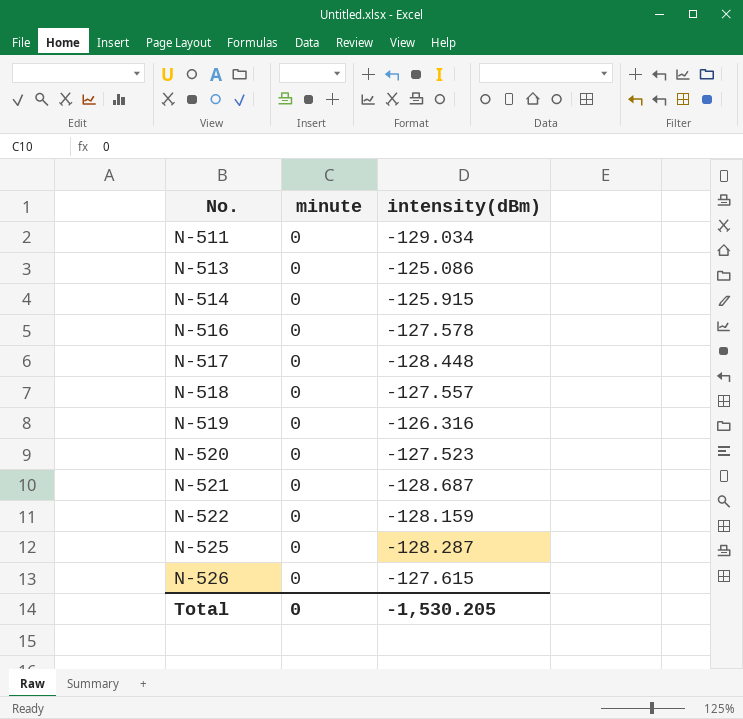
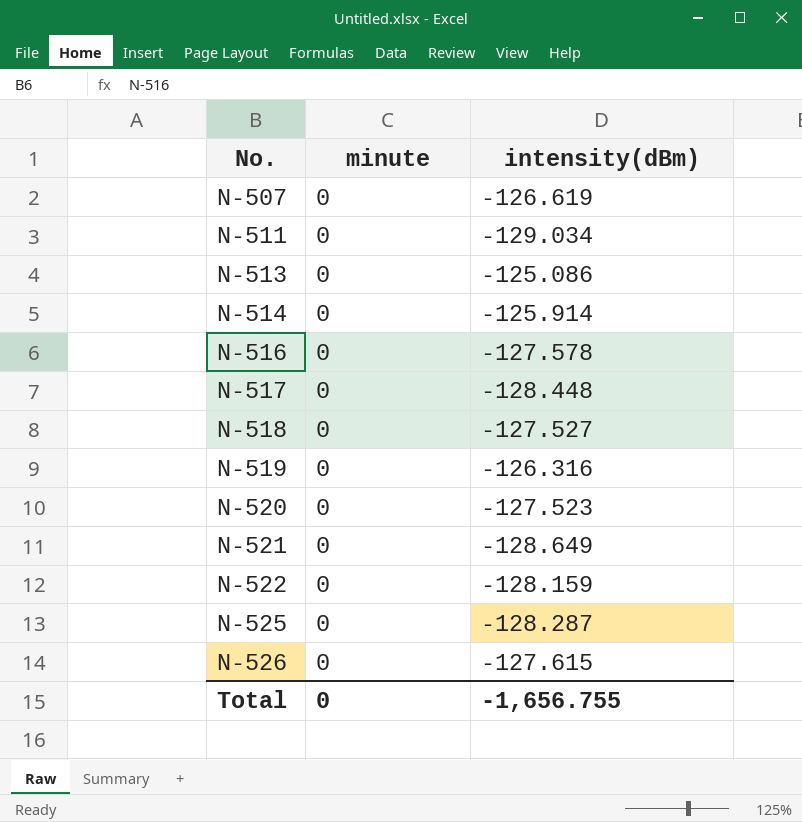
row N-507: none -> 0 | -126.619
N-514 | intensity(dBm): -125.915 -> -125.914
N-518 | intensity(dBm): -127.557 -> -127.527
N-521 | intensity(dBm): -128.687 -> -128.649
Total | intensity(dBm): -1,530.205 -> -1,656.755

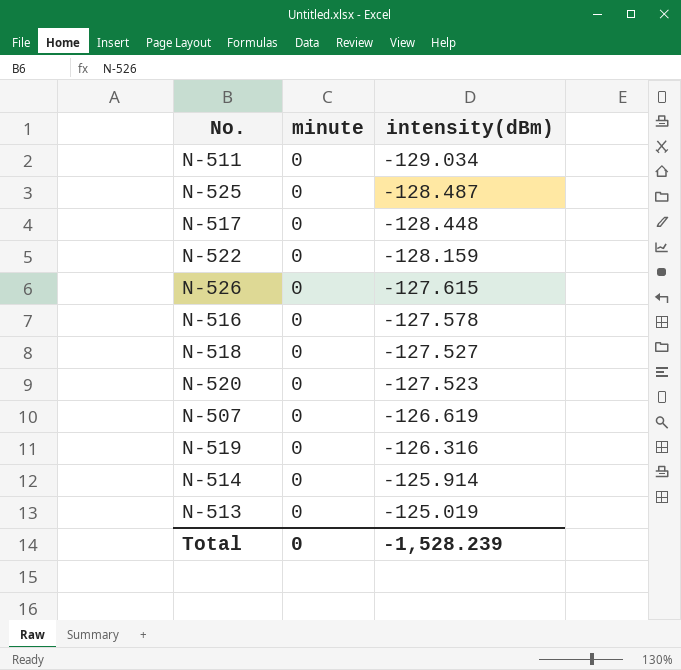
row order: No. ascending -> intensity(dBm) ascending
row N-521: 0 | -128.649 -> none
N-525 | intensity(dBm): -128.287 -> -128.487
N-513 | intensity(dBm): -125.086 -> -125.019
Total | intensity(dBm): -1,656.755 -> -1,528.239

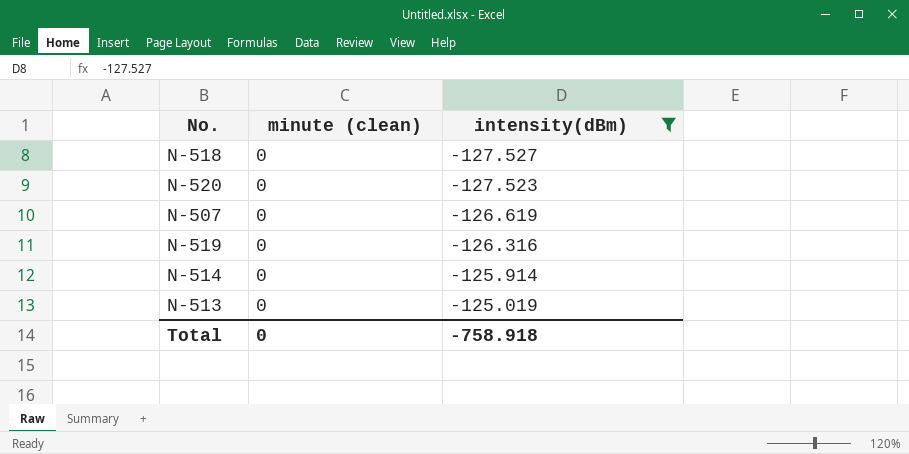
filter: none -> intensity(dBm) >= -127.527
column name: minute -> minute (clean)
Total | intensity(dBm): -1,528.239 -> -758.918

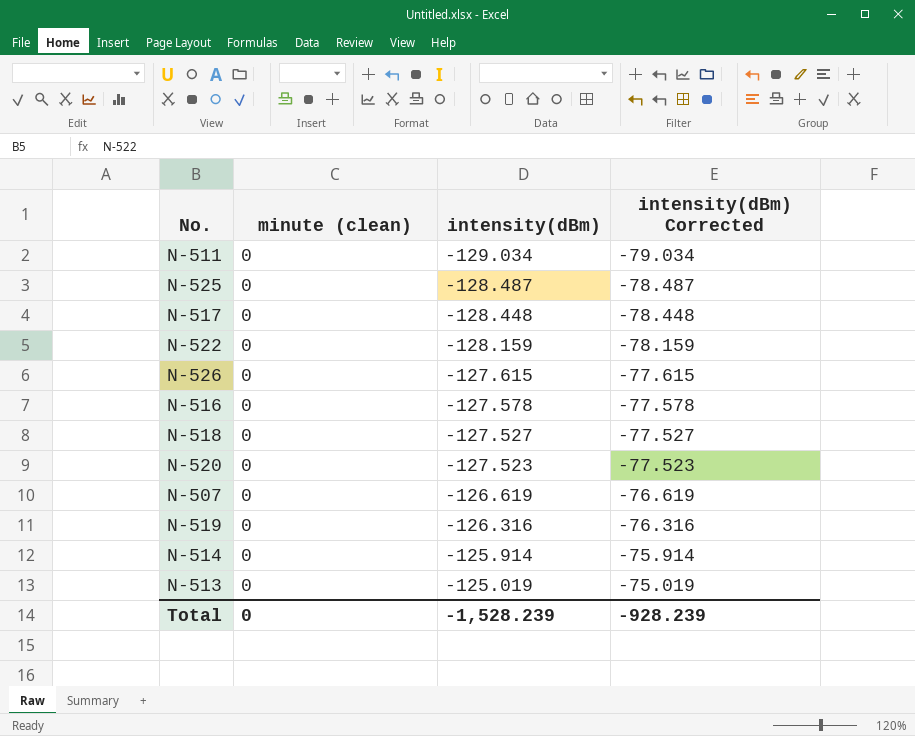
filter: intensity(dBm) >= -127.527 -> none
column intensity(dBm) Corrected | formula: none -> [intensity(dBm)] + 50
Total | intensity(dBm): -758.918 -> -1,528.239

